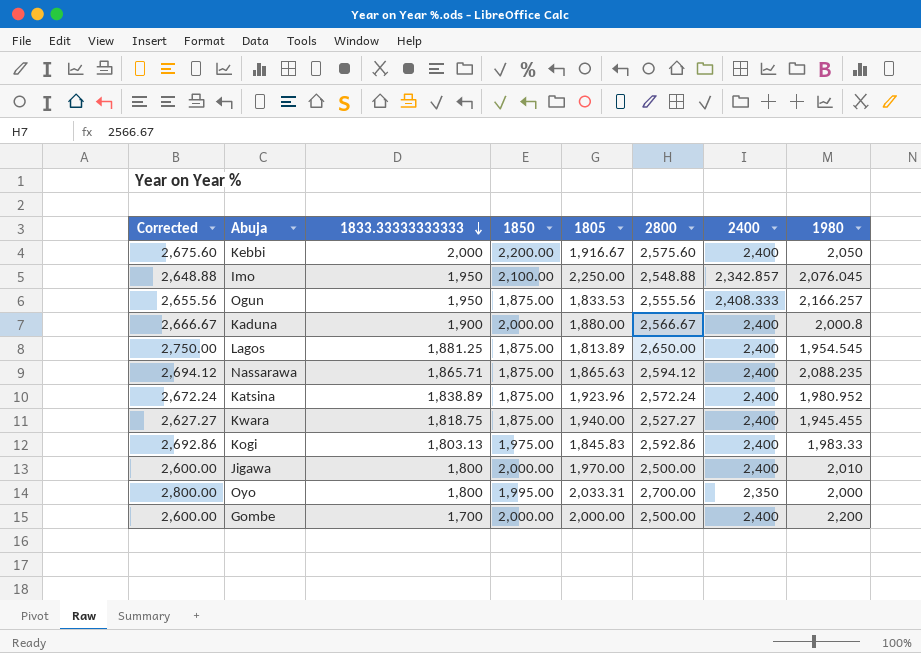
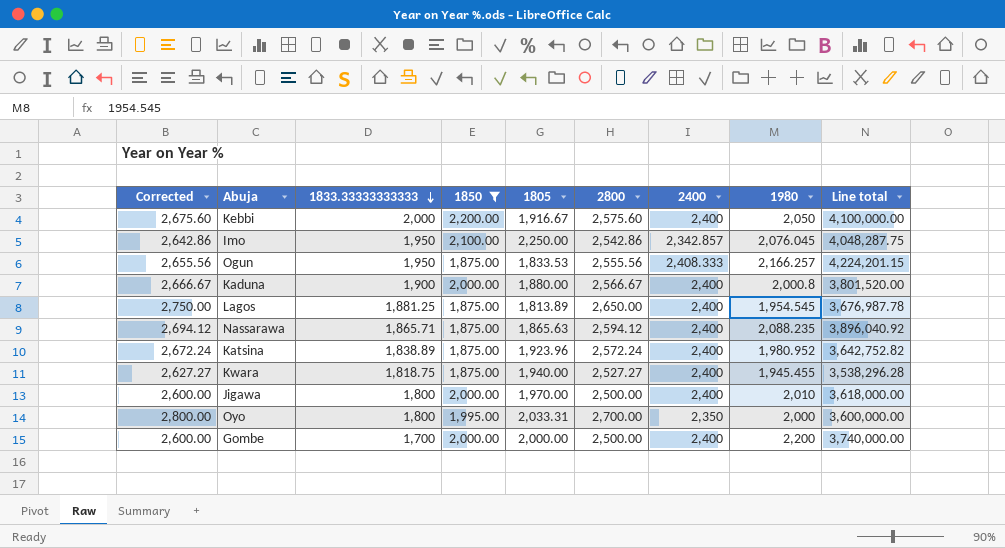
filter: none -> 1850 != 1,975.00
column Line total | formula: none -> [1833.33333333333] * [1980]
Imo | Corrected: 2,648.88 -> 2,642.86
Imo | 2800: 2,548.88 -> 2,542.86

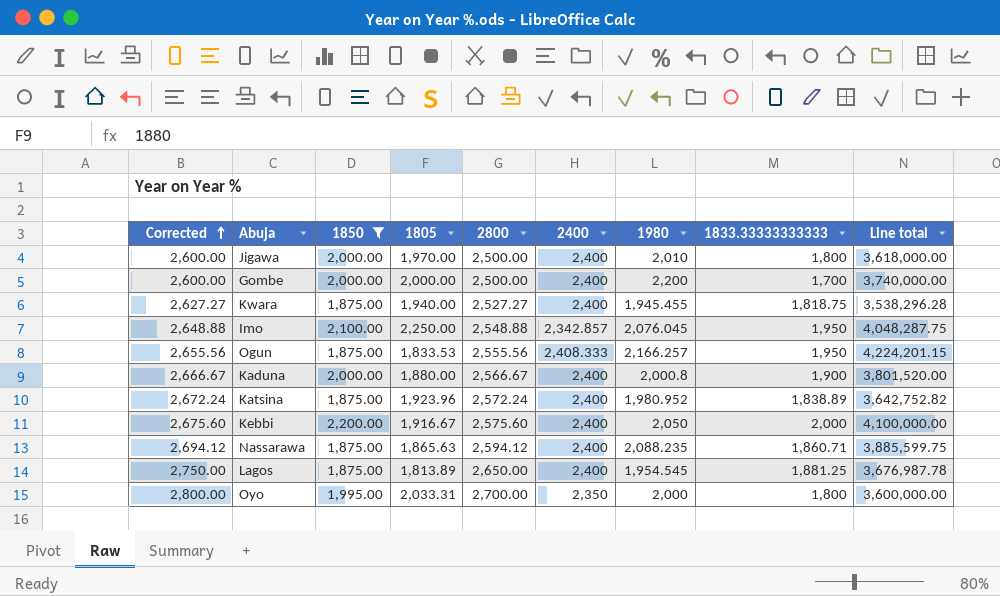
row order: 1833.33333333333 descending -> Corrected ascending
column 1833.33333333333 | position: 3 -> 8
Imo | Corrected: 2,642.86 -> 2,648.88
Imo | 2800: 2,542.86 -> 2,548.88
Nassarawa | 1833.33333333333: 1,865.71 -> 1,860.71
Nassarawa | Line total: 3,896,040.92 -> 3,885,599.75

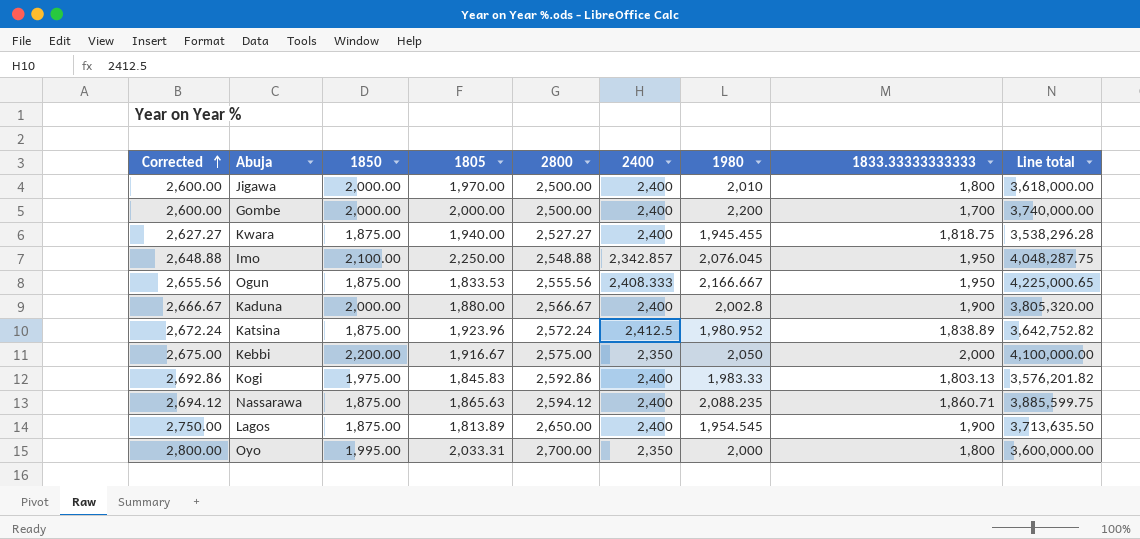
filter: 1850 != 1,975.00 -> none
Ogun | 1980: 2,166.257 -> 2,166.667
Ogun | Line total: 4,224,201.15 -> 4,225,000.65
Kaduna | 1980: 2,000.8 -> 2,002.8
Kaduna | Line total: 3,801,520.00 -> 3,805,320.00
Katsina | 2400: 2,400 -> 2,412.5
Kebbi | Corrected: 2,675.60 -> 2,675.00
Kebbi | 2800: 2,575.60 -> 2,575.00
Kebbi | 2400: 2,400 -> 2,350
Lagos | 1833.33333333333: 1,881.25 -> 1,900
Lagos | Line total: 3,676,987.78 -> 3,713,635.50

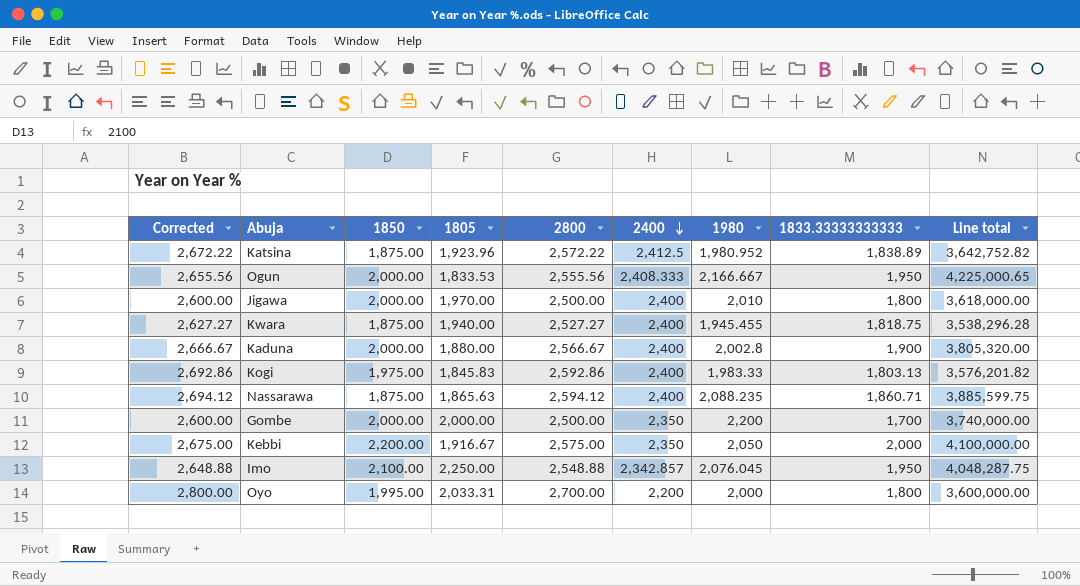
row order: Corrected ascending -> 2400 descending
row Lagos: 2,750.00 | 1,875.00 | 1,813.89 | 2,650.00 | 2,400 | 1,954.545 | 1,900 | 3,713,635.50 -> none
Katsina | Corrected: 2,672.24 -> 2,672.22
Katsina | 2800: 2,572.24 -> 2,572.22
Ogun | 1850: 1,875.00 -> 2,000.00
Gombe | 2400: 2,400 -> 2,350
Oyo | 2400: 2,350 -> 2,200

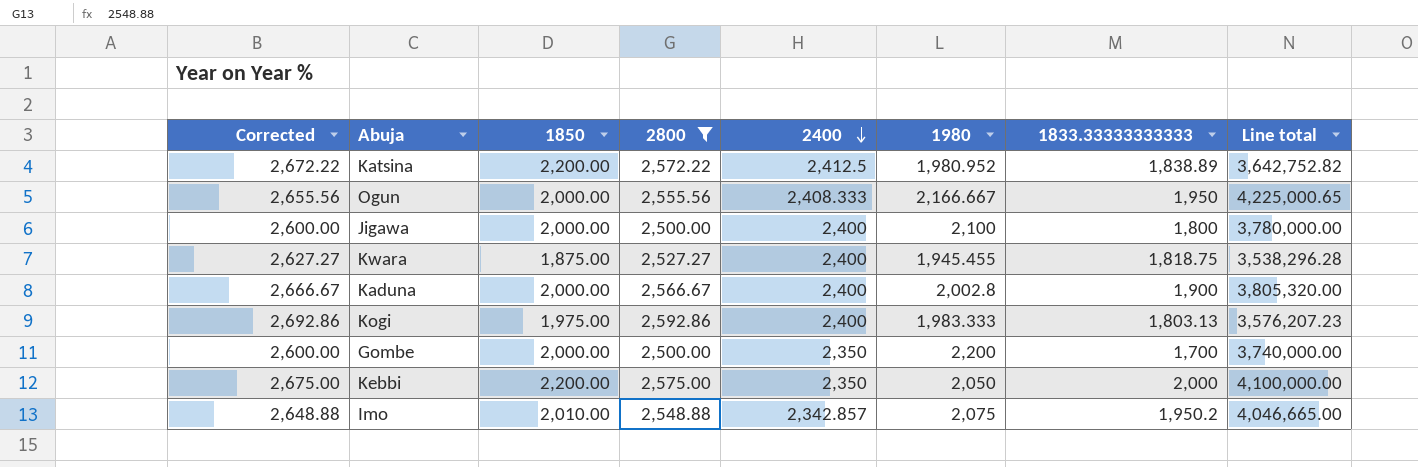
filter: none -> 2800 <= 2,592.86
column 1805 | position: 4 -> none
Katsina | 1850: 1,875.00 -> 2,200.00
Jigawa | 1980: 2,010 -> 2,100
Jigawa | Line total: 3,618,000.00 -> 3,780,000.00
Kogi | 1980: 1,983.33 -> 1,983.333
Kogi | Line total: 3,576,201.82 -> 3,576,207.23
Imo | 1850: 2,100.00 -> 2,010.00
Imo | 1980: 2,076.045 -> 2,075
Imo | 1833.33333333333: 1,950 -> 1,950.2
Imo | Line total: 4,048,287.75 -> 4,046,665.00

